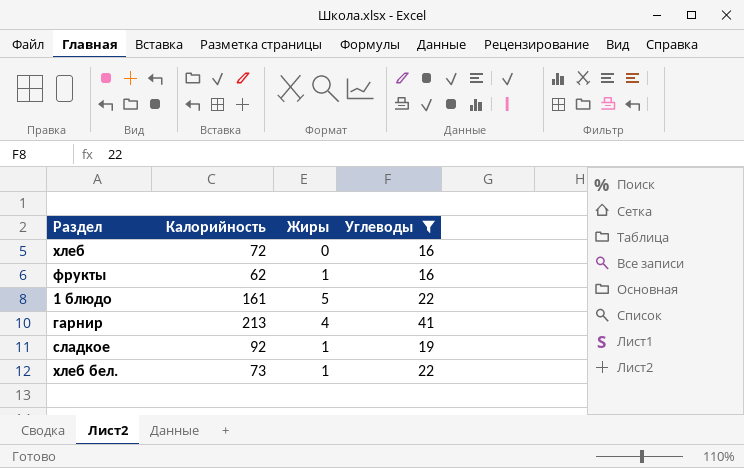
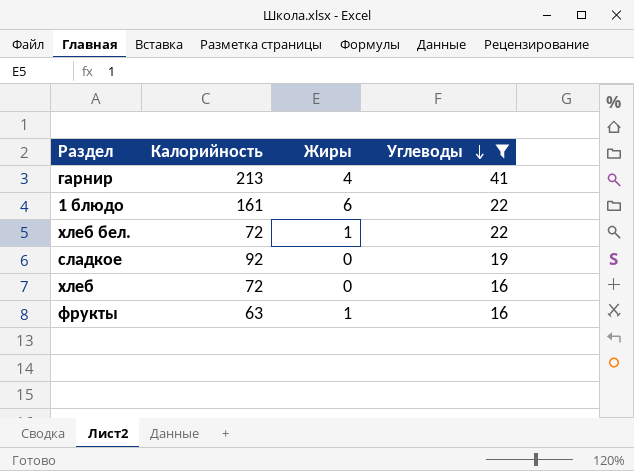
row order: none -> Углеводы descending
1 блюдо | Жиры: 5 -> 6
хлеб бел. | Калорийность: 73 -> 72
сладкое | Жиры: 1 -> 0
фрукты | Калорийность: 62 -> 63

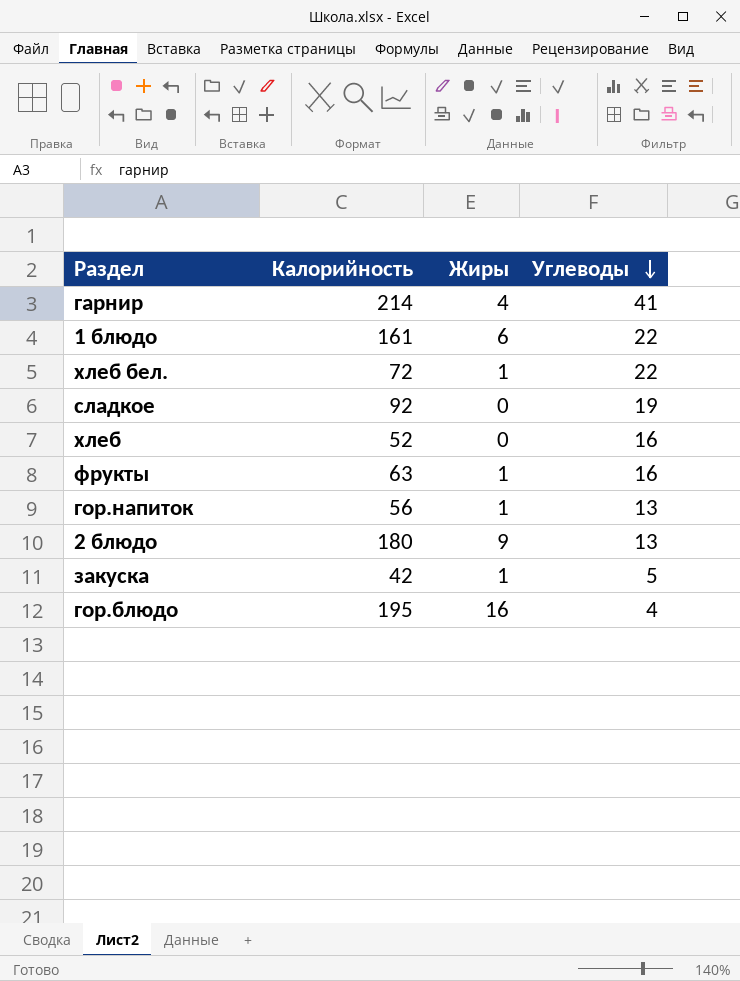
filter: Углеводы >= 16 -> none
гарнир | Калорийность: 213 -> 214
хлеб | Калорийность: 72 -> 52

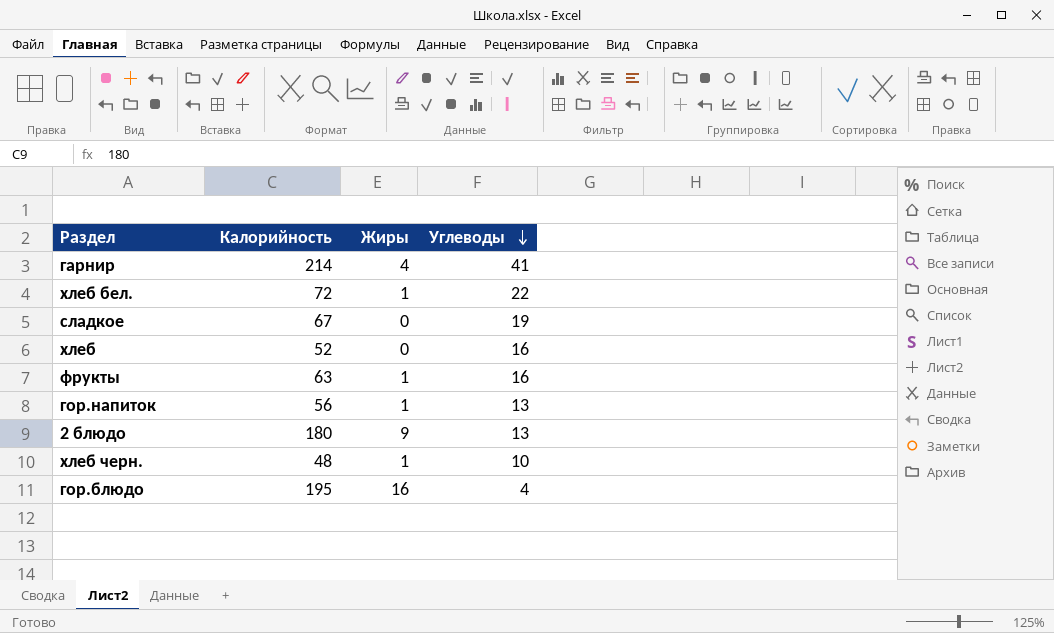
row 1 блюдо: 161 | 6 | 22 -> none
row закуска: 42 | 1 | 5 -> none
сладкое | Калорийность: 92 -> 67
row хлеб черн.: none -> 48 | 1 | 10

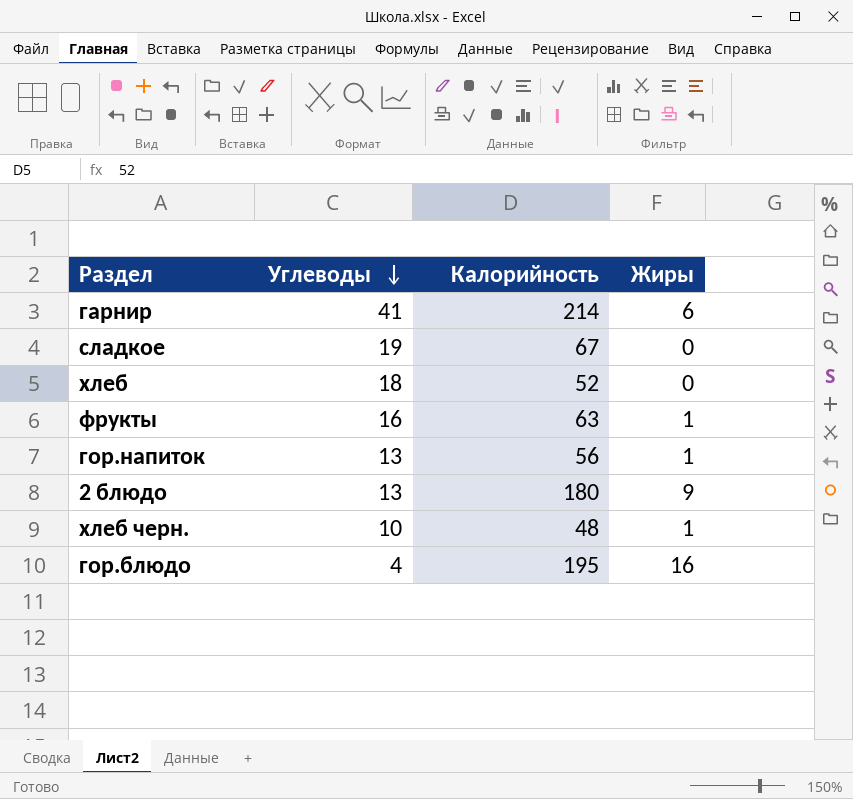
column Углеводы | position: 4 -> 2
row хлеб бел.: 72 | 1 | 22 -> none
гарнир | Жиры: 4 -> 6
хлеб | Углеводы: 16 -> 18

